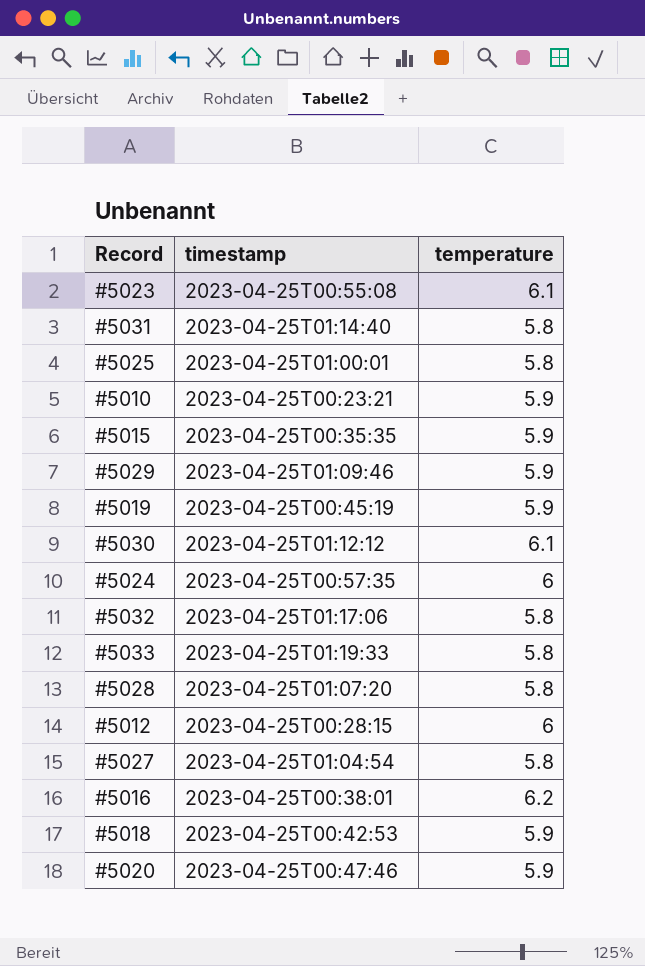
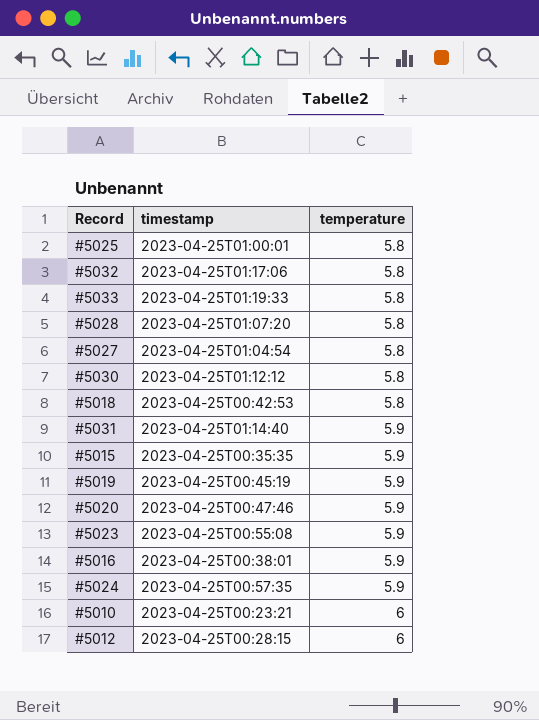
row order: none -> temperature ascending
row #5029: 2023-04-25T01:09:46 | 5.9 -> none
#5030 | temperature: 6.1 -> 5.8
#5018 | temperature: 5.9 -> 5.8
#5031 | temperature: 5.8 -> 5.9
#5023 | temperature: 6.1 -> 5.9
#5016 | temperature: 6.2 -> 5.9
#5024 | temperature: 6 -> 5.9
#5010 | temperature: 5.9 -> 6

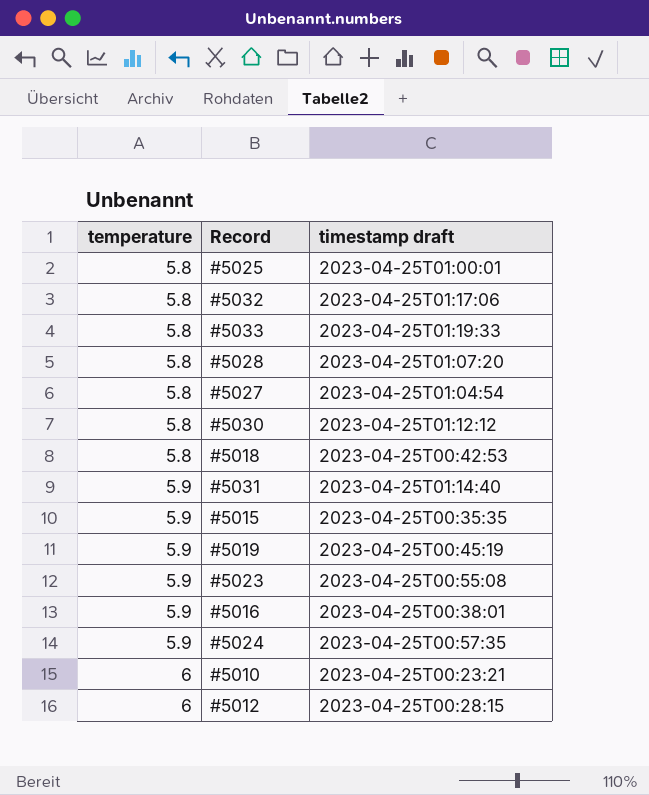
column temperature | position: 3 -> 1
column name: timestamp -> timestamp draft
row #5020: 2023-04-25T00:47:46 | 5.9 -> none

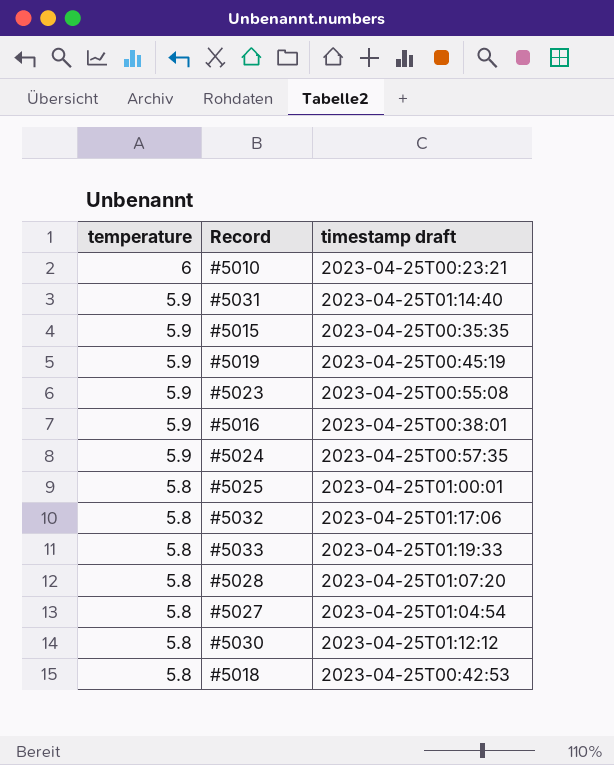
row order: temperature ascending -> temperature descending
row #5012: 6 | 2023-04-25T00:28:15 -> none

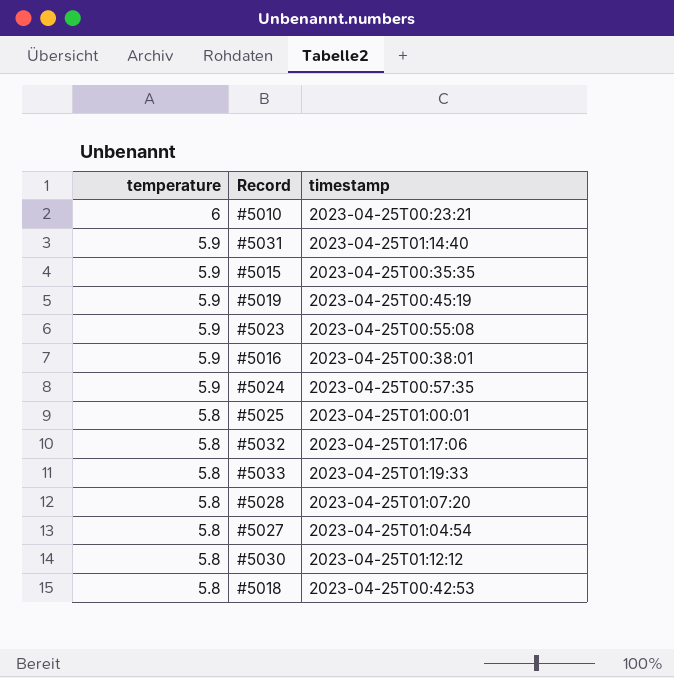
column name: timestamp draft -> timestamp

